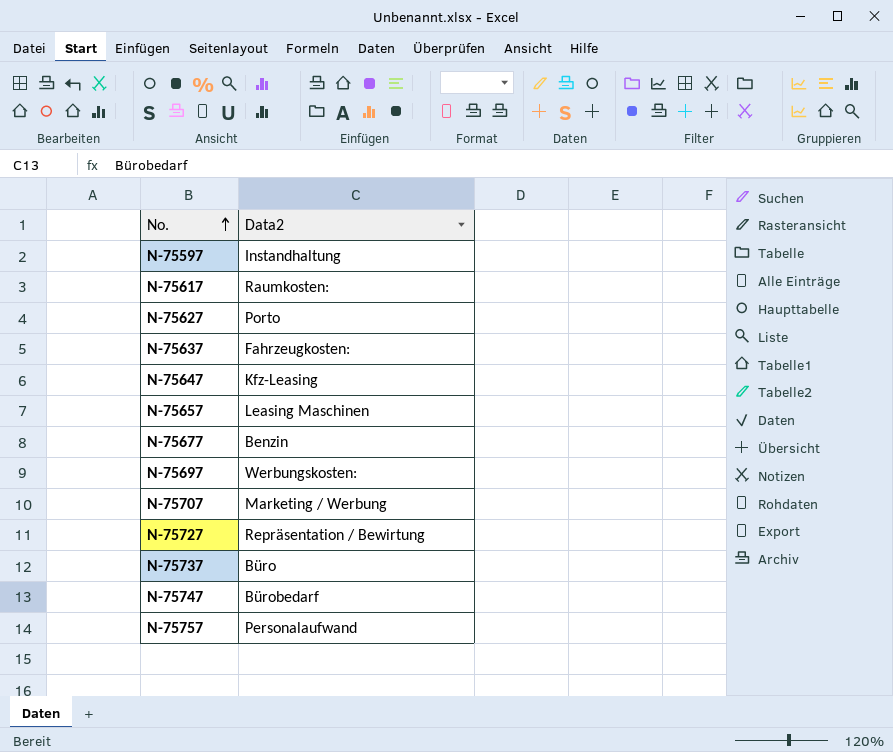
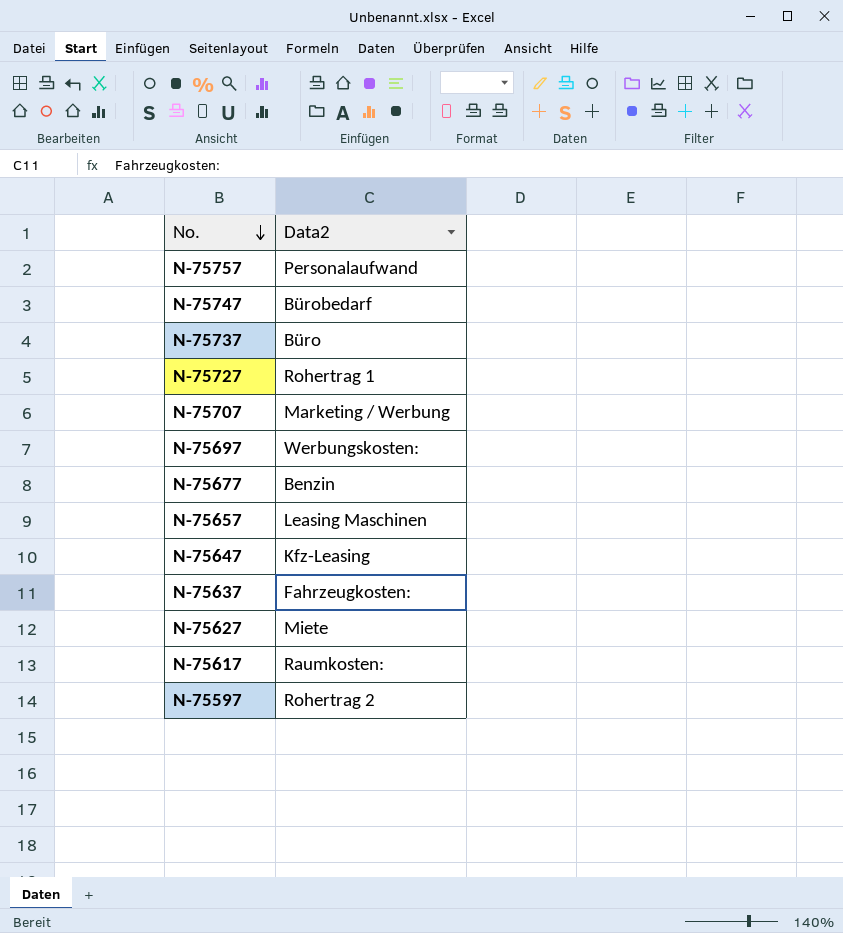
row order: No. ascending -> No. descending
N-75727 | Data2: Repräsentation / Bewirtung -> Rohertrag 1
N-75627 | Data2: Porto -> Miete
N-75597 | Data2: Instandhaltung -> Rohertrag 2

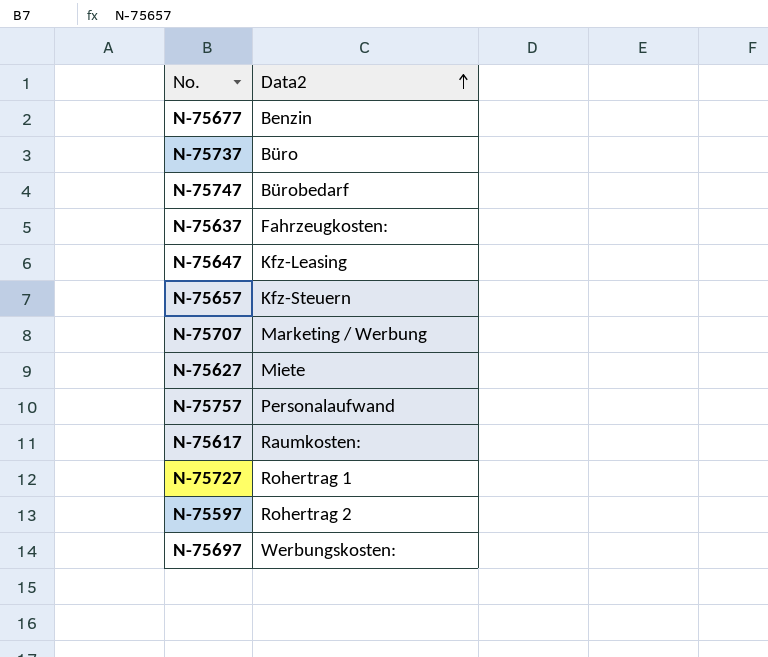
row order: No. descending -> Data2 ascending
N-75657 | Data2: Leasing Maschinen -> Kfz-Steuern

